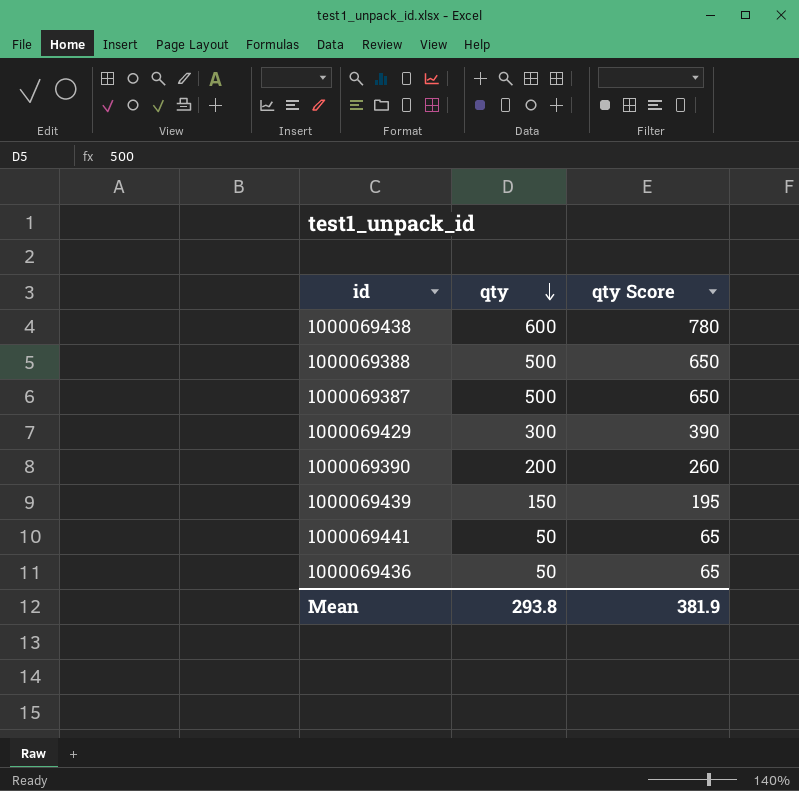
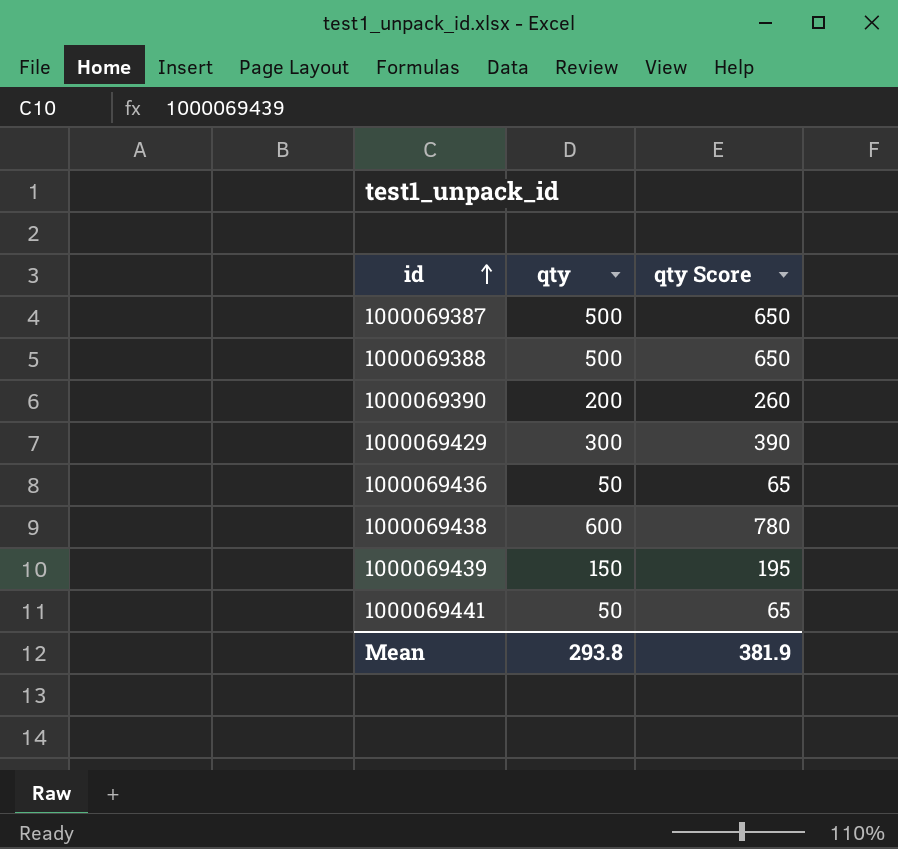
row order: qty descending -> id ascending

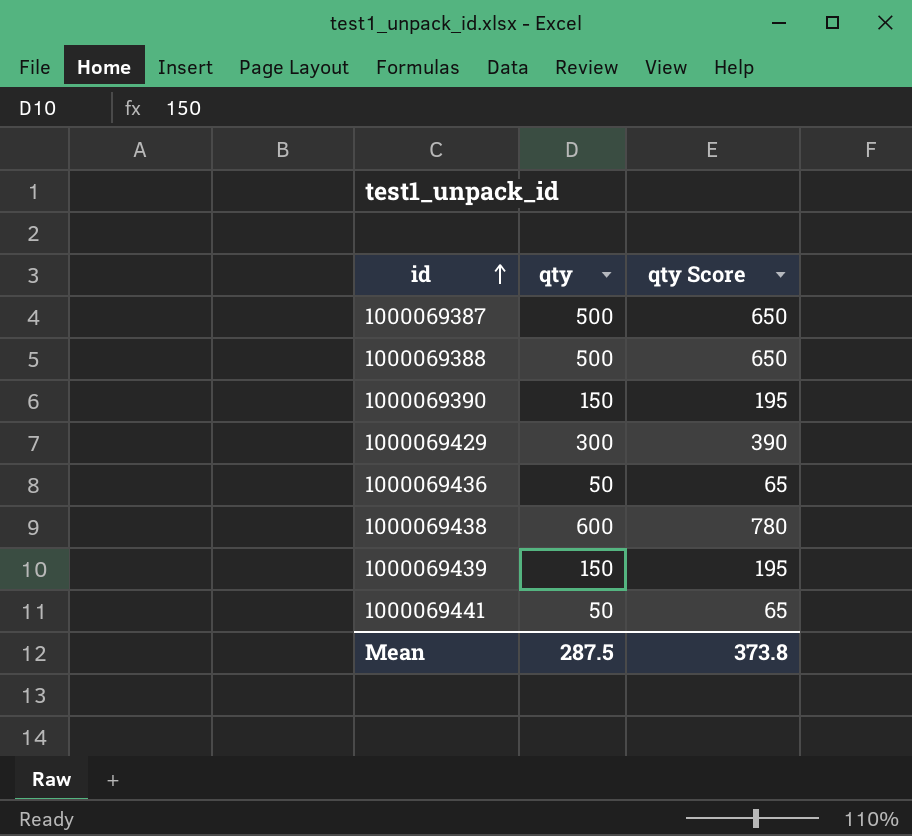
1000069390 | qty: 200 -> 150
1000069390 | qty Score: 260 -> 195
Mean | qty: 293.8 -> 287.5
Mean | qty Score: 381.9 -> 373.8

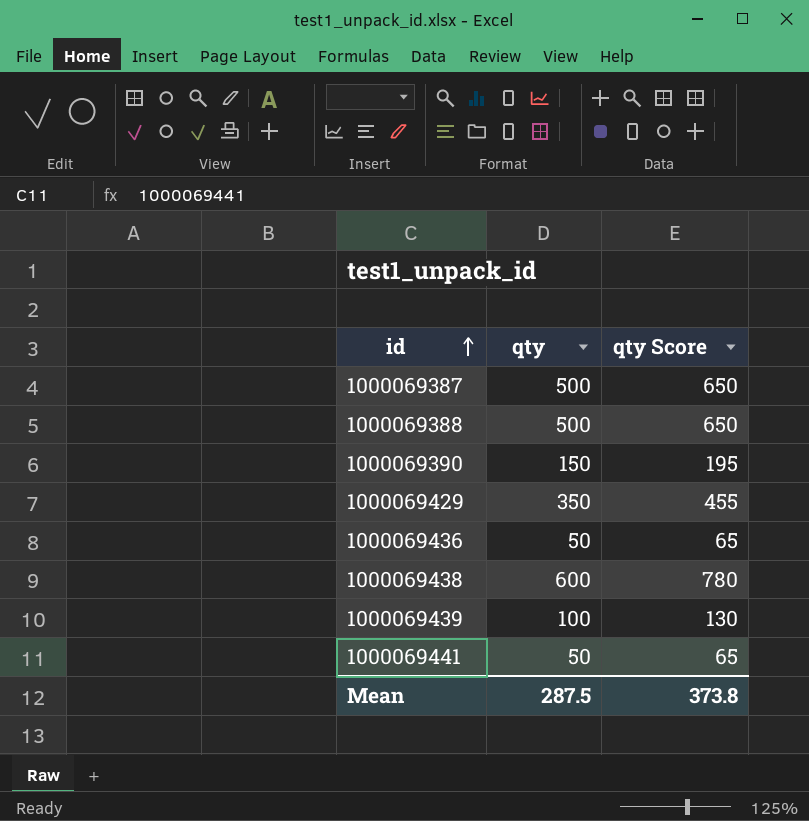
1000069429 | qty: 300 -> 350
1000069429 | qty Score: 390 -> 455
1000069439 | qty: 150 -> 100
1000069439 | qty Score: 195 -> 130

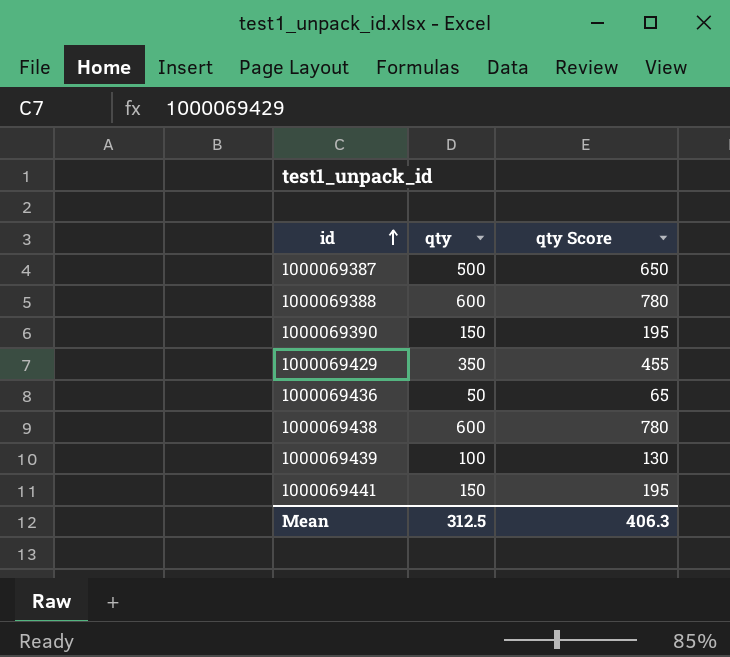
1000069388 | qty: 500 -> 600
1000069388 | qty Score: 650 -> 780
1000069441 | qty: 50 -> 150
1000069441 | qty Score: 65 -> 195
Mean | qty: 287.5 -> 312.5
Mean | qty Score: 373.8 -> 406.3

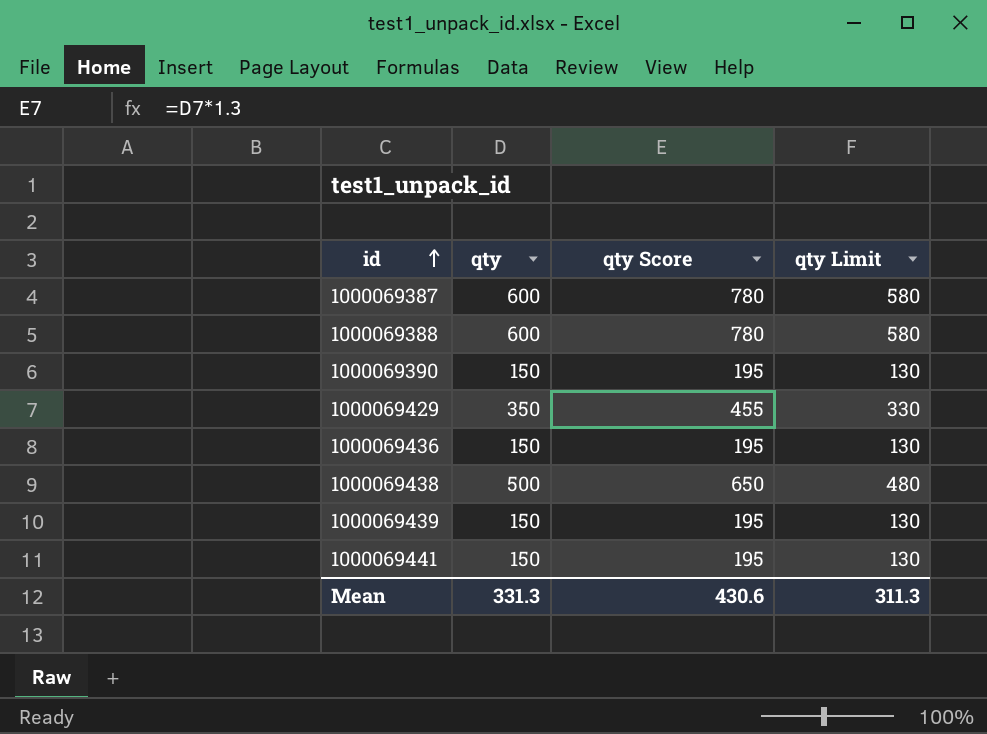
column qty Limit | formula: none -> [qty] - 20
1000069387 | qty: 500 -> 600
1000069387 | qty Score: 650 -> 780
1000069436 | qty: 50 -> 150
1000069436 | qty Score: 65 -> 195
1000069438 | qty: 600 -> 500
1000069438 | qty Score: 780 -> 650
1000069439 | qty: 100 -> 150
1000069439 | qty Score: 130 -> 195
Mean | qty: 312.5 -> 331.3
Mean | qty Score: 406.3 -> 430.6

